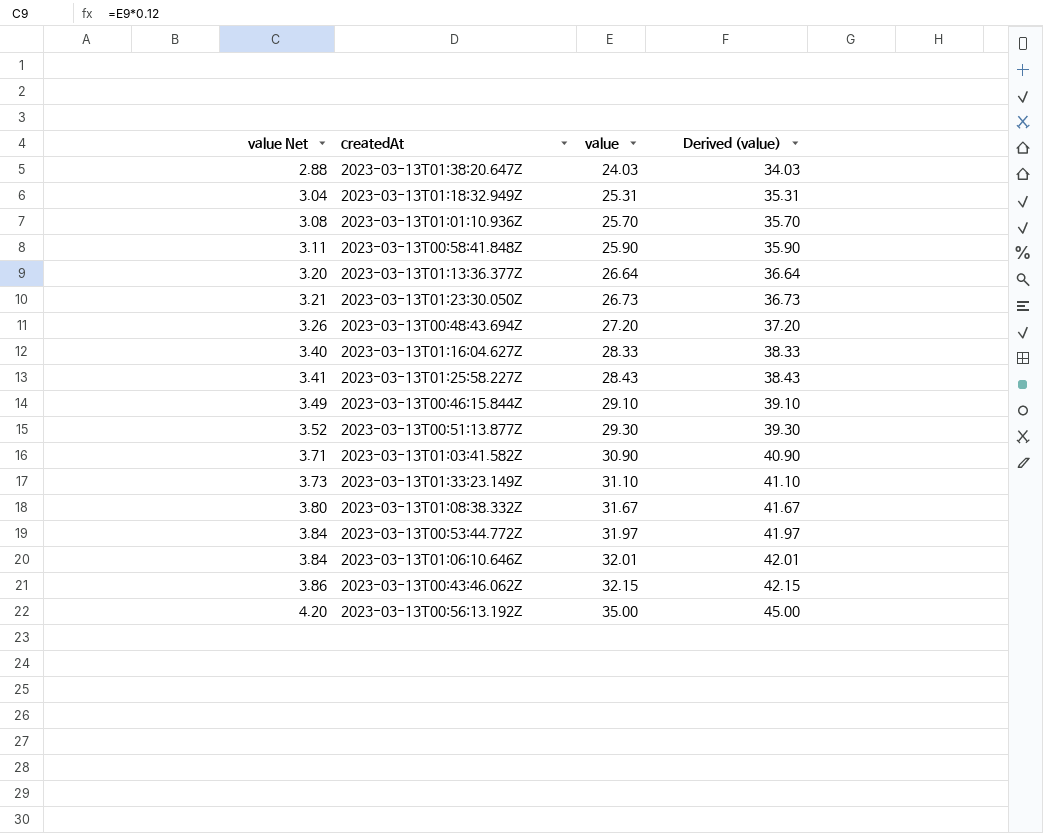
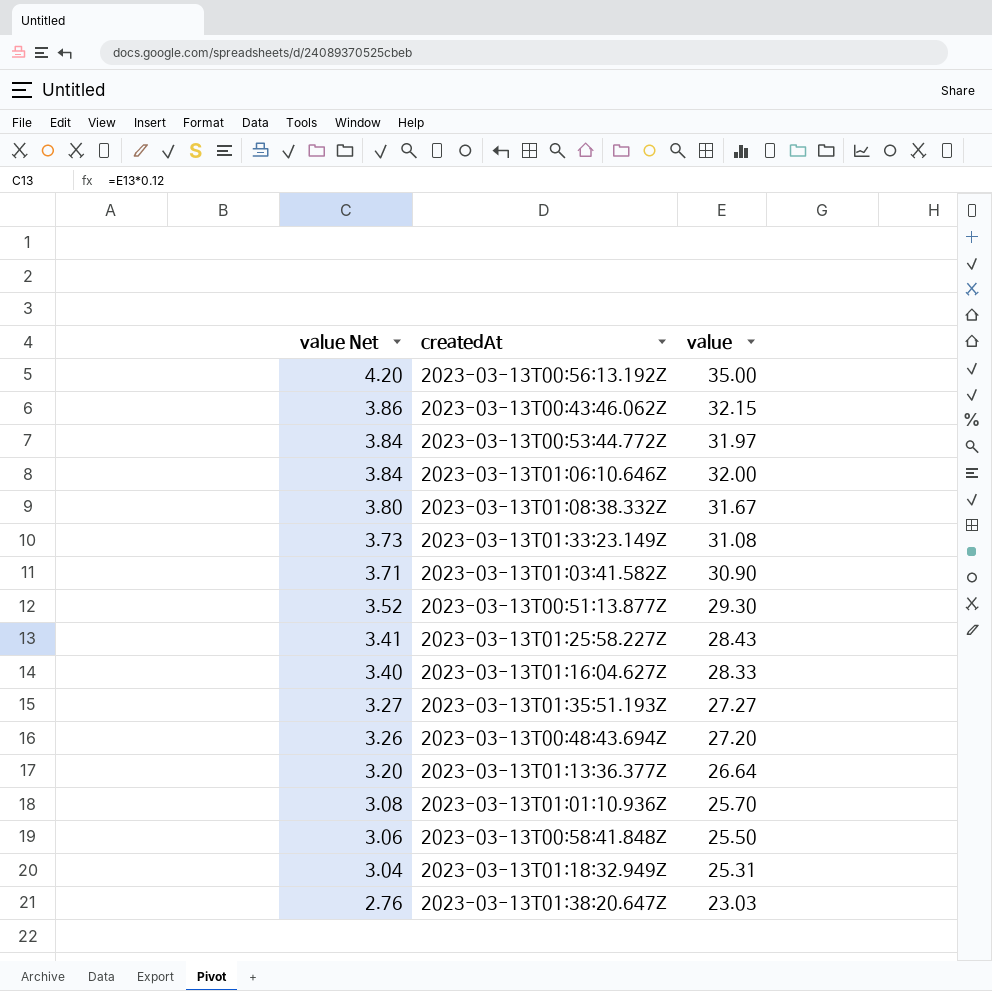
row order: value Net ascending -> value Net descending
column Derived (value) | formula: [value] + 10 -> none
row 2023-03-13T01:23:30.050Z: 3.21 | 26.73 | 36.73 -> none
row 2023-03-13T00:46:15.844Z: 3.49 | 29.10 | 39.10 -> none
2023-03-13T01:06:10.646Z | value: 32.01 -> 32.00
2023-03-13T01:33:23.149Z | value: 31.10 -> 31.08
row 2023-03-13T01:35:51.193Z: none -> 3.27 | 27.27
2023-03-13T00:58:41.848Z | value Net: 3.11 -> 3.06
2023-03-13T00:58:41.848Z | value: 25.90 -> 25.50
2023-03-13T01:38:20.647Z | value Net: 2.88 -> 2.76
2023-03-13T01:38:20.647Z | value: 24.03 -> 23.03

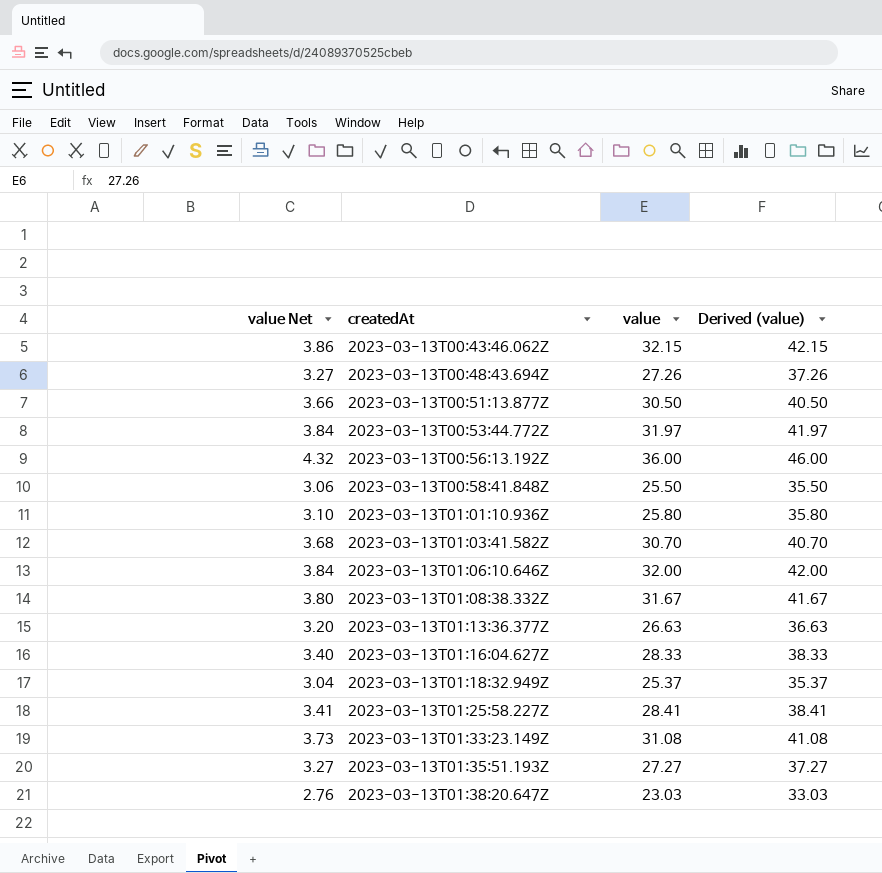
row order: value Net descending -> createdAt ascending
column Derived (value) | formula: none -> [value] + 10
2023-03-13T00:48:43.694Z | value Net: 3.26 -> 3.27
2023-03-13T00:48:43.694Z | value: 27.20 -> 27.26
2023-03-13T00:51:13.877Z | value Net: 3.52 -> 3.66
2023-03-13T00:51:13.877Z | value: 29.30 -> 30.50
2023-03-13T00:56:13.192Z | value Net: 4.20 -> 4.32
2023-03-13T00:56:13.192Z | value: 35.00 -> 36.00
2023-03-13T01:01:10.936Z | value Net: 3.08 -> 3.10
2023-03-13T01:01:10.936Z | value: 25.70 -> 25.80
2023-03-13T01:03:41.582Z | value Net: 3.71 -> 3.68
2023-03-13T01:03:41.582Z | value: 30.90 -> 30.70
2023-03-13T01:13:36.377Z | value: 26.64 -> 26.63
2023-03-13T01:18:32.949Z | value: 25.31 -> 25.37
2023-03-13T01:25:58.227Z | value: 28.43 -> 28.41

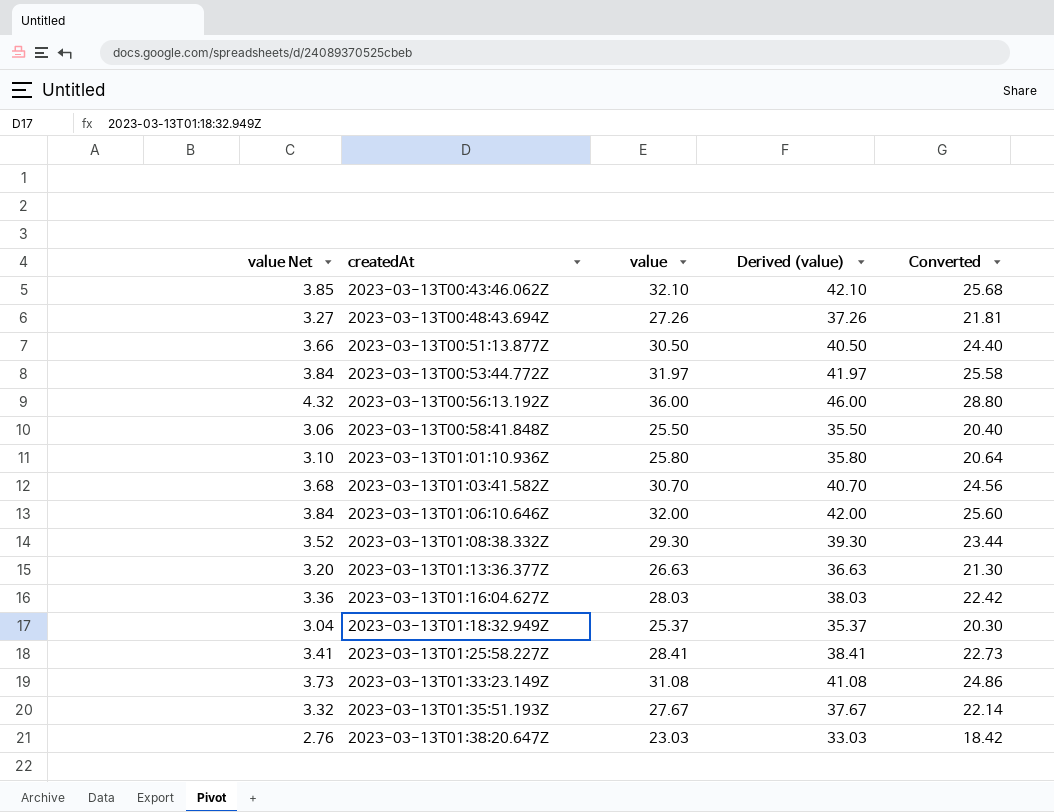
column Converted | formula: none -> [value] * 0.8
2023-03-13T00:43:46.062Z | value Net: 3.86 -> 3.85
2023-03-13T00:43:46.062Z | value: 32.15 -> 32.10
2023-03-13T00:43:46.062Z | Derived (value): 42.15 -> 42.10
2023-03-13T01:08:38.332Z | value Net: 3.80 -> 3.52
2023-03-13T01:08:38.332Z | value: 31.67 -> 29.30
2023-03-13T01:08:38.332Z | Derived (value): 41.67 -> 39.30
2023-03-13T01:16:04.627Z | value Net: 3.40 -> 3.36
2023-03-13T01:16:04.627Z | value: 28.33 -> 28.03
2023-03-13T01:16:04.627Z | Derived (value): 38.33 -> 38.03
2023-03-13T01:35:51.193Z | value Net: 3.27 -> 3.32
2023-03-13T01:35:51.193Z | value: 27.27 -> 27.67
2023-03-13T01:35:51.193Z | Derived (value): 37.27 -> 37.67

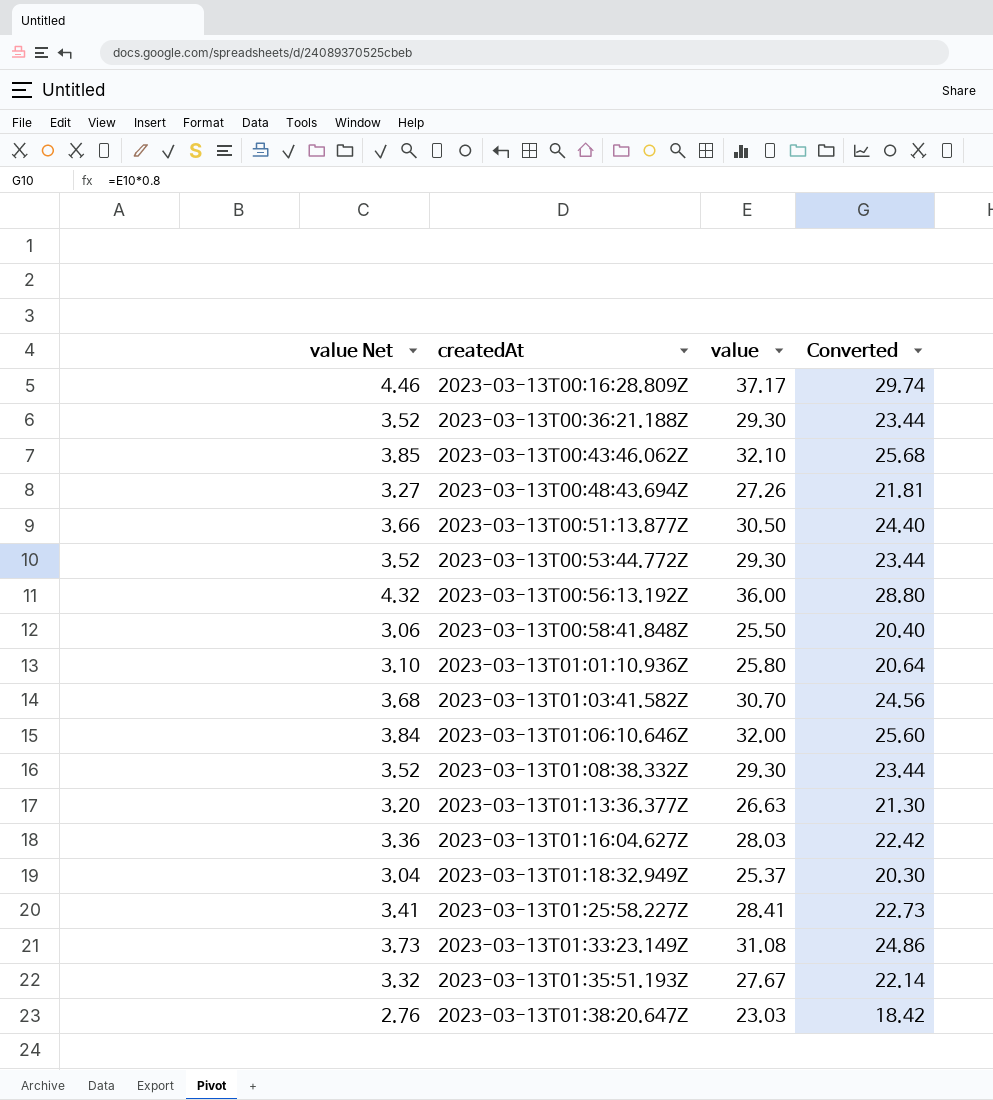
column Derived (value) | formula: [value] + 10 -> none
row 2023-03-13T00:16:28.809Z: none -> 4.46 | 37.17 | 29.74
row 2023-03-13T00:36:21.188Z: none -> 3.52 | 29.30 | 23.44
2023-03-13T00:53:44.772Z | value Net: 3.84 -> 3.52
2023-03-13T00:53:44.772Z | value: 31.97 -> 29.30
2023-03-13T00:53:44.772Z | Converted: 25.58 -> 23.44

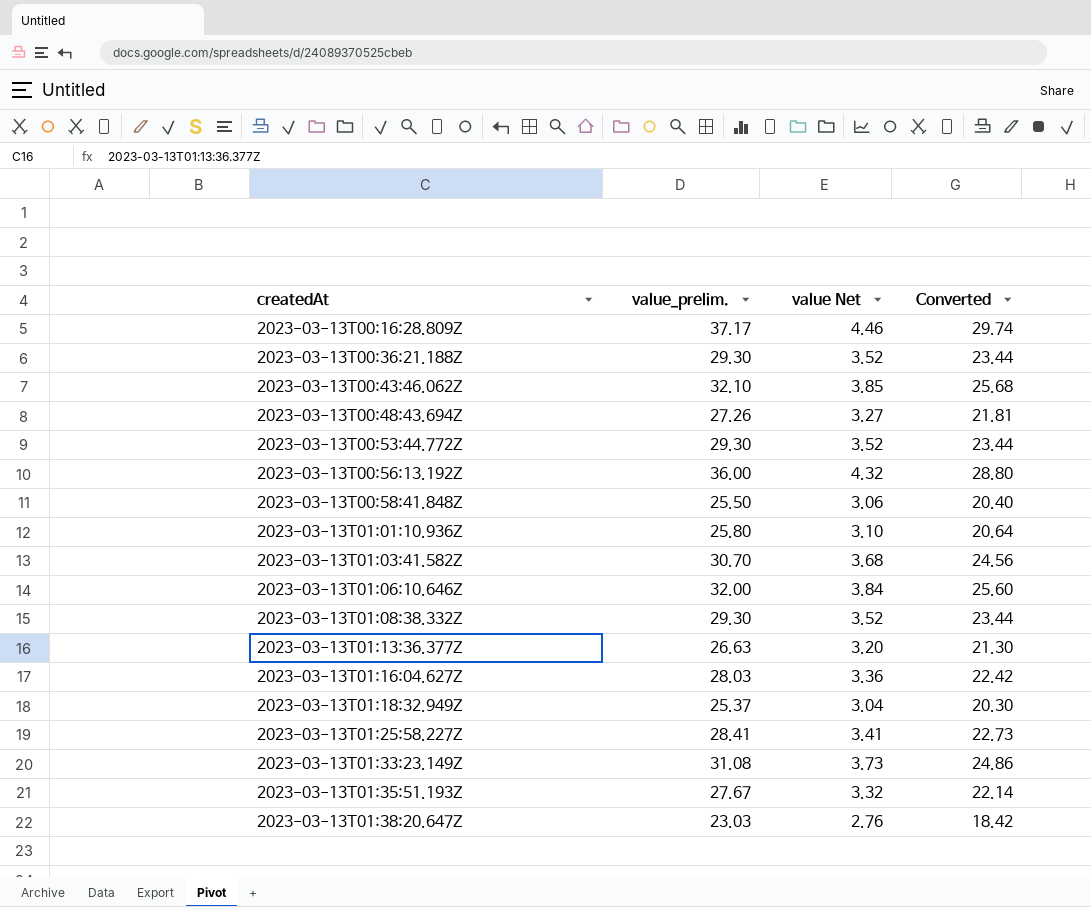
column name: value -> value_prelim.
column value Net | position: 1 -> 3
row 2023-03-13T00:51:13.877Z: 3.66 | 30.50 | 24.40 -> none

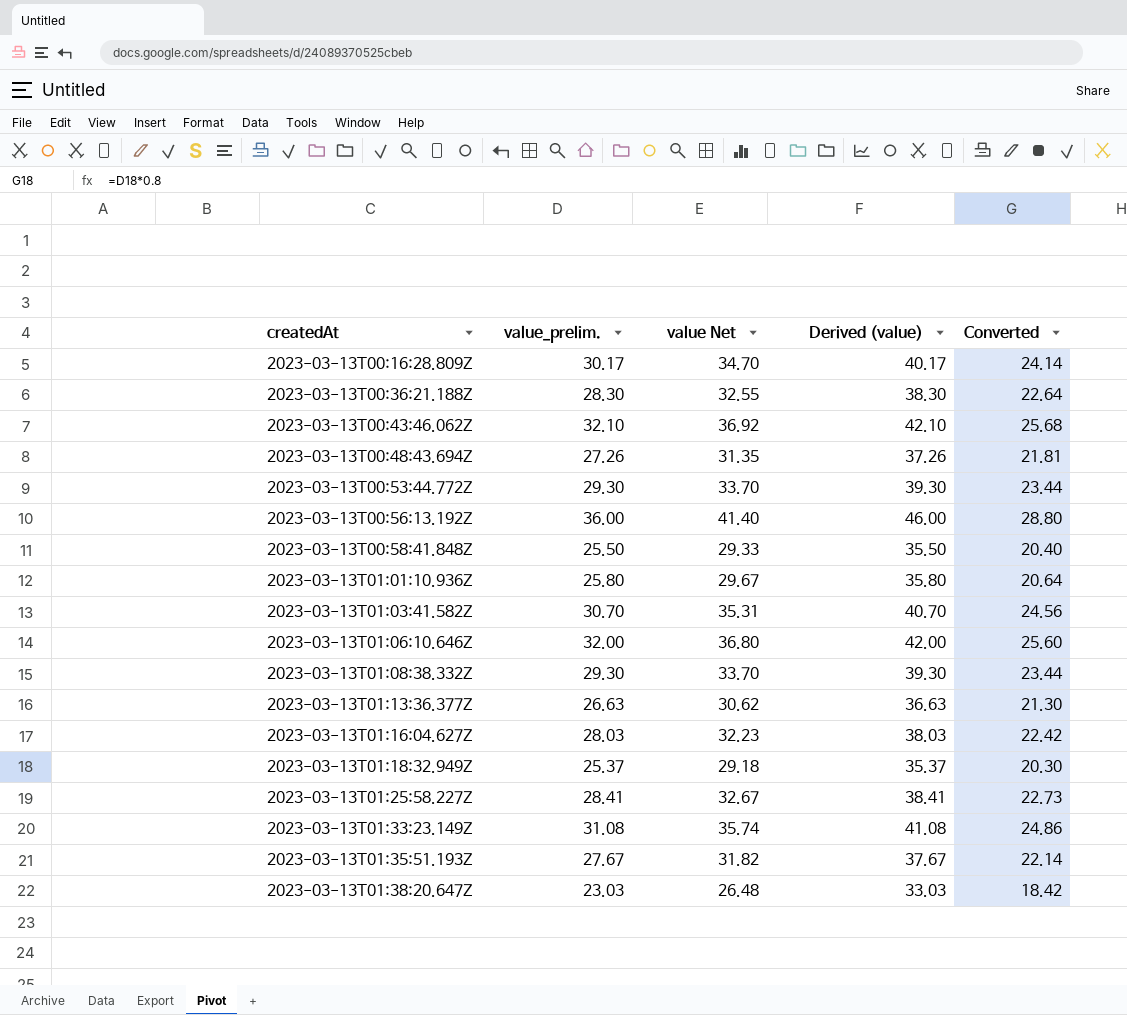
column value Net | formula: [value_prelim.] * 0.12 -> [value_prelim.] * 1.15
column Derived (value) | formula: none -> [value_prelim.] + 10
2023-03-13T00:16:28.809Z | value_prelim.: 37.17 -> 30.17
2023-03-13T00:16:28.809Z | Converted: 29.74 -> 24.14
2023-03-13T00:36:21.188Z | value_prelim.: 29.30 -> 28.30
2023-03-13T00:36:21.188Z | Converted: 23.44 -> 22.64

